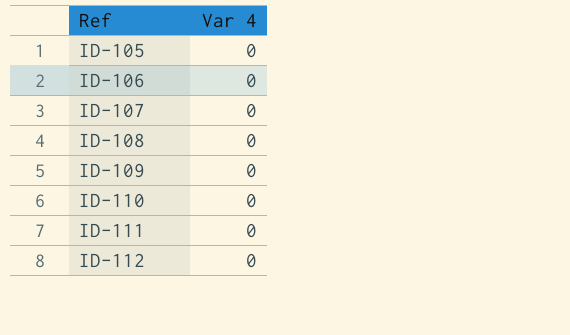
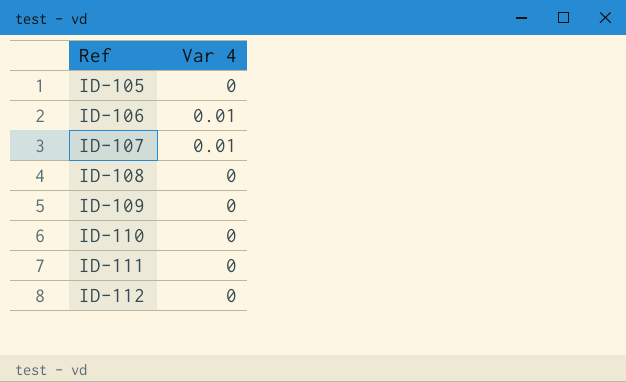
ID-106 | Var 4: 0 -> 0.01
ID-107 | Var 4: 0 -> 0.01

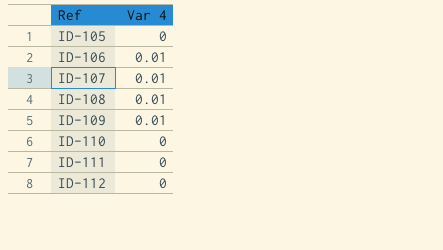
ID-108 | Var 4: 0 -> 0.01
ID-109 | Var 4: 0 -> 0.01

